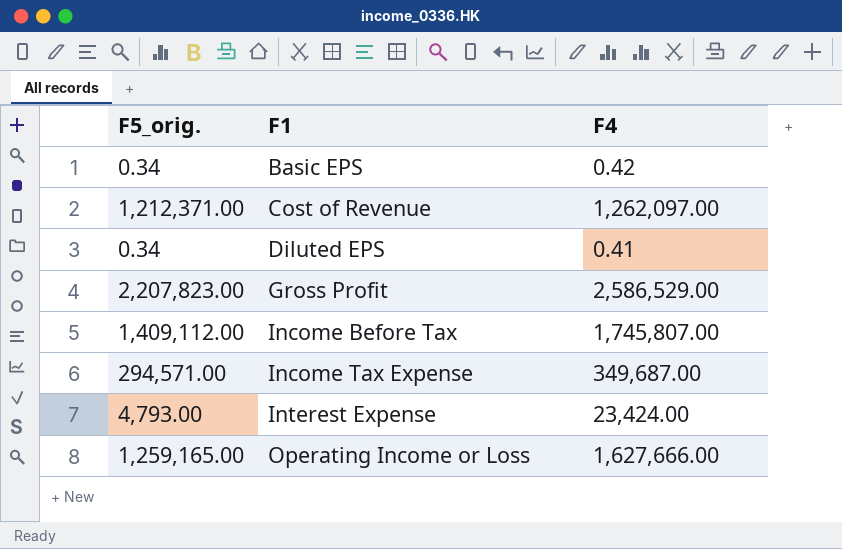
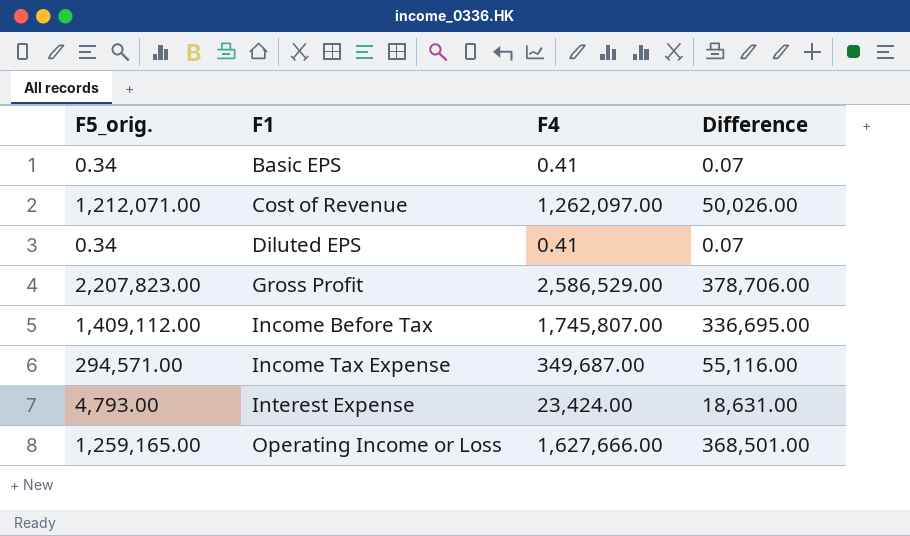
column Difference | formula: none -> [F4] - [F5_orig.]
Basic EPS | F4: 0.42 -> 0.41
Cost of Revenue | F5_orig.: 1,212,371.00 -> 1,212,071.00

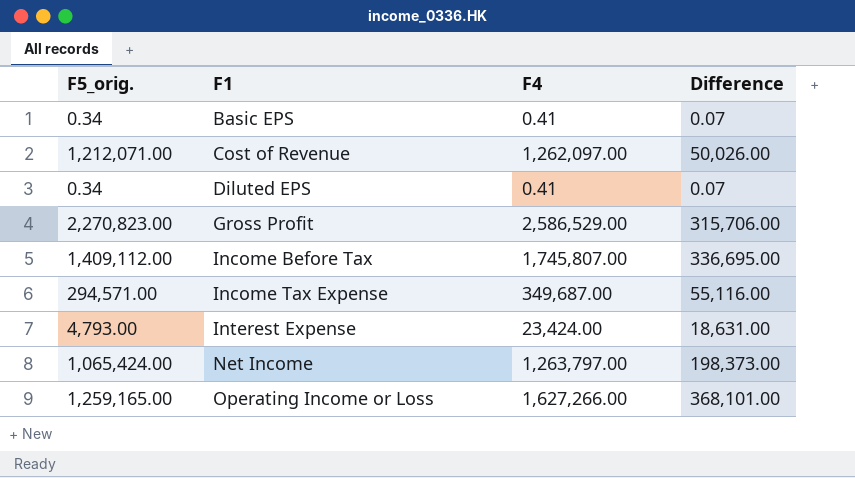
Gross Profit | F5_orig.: 2,207,823.00 -> 2,270,823.00
Gross Profit | Difference: 378,706.00 -> 315,706.00
row Net Income: none -> 1,065,424.00 | 1,263,797.00 | 198,373.00
Operating Income or Loss | F4: 1,627,666.00 -> 1,627,266.00
Operating Income or Loss | Difference: 368,501.00 -> 368,101.00

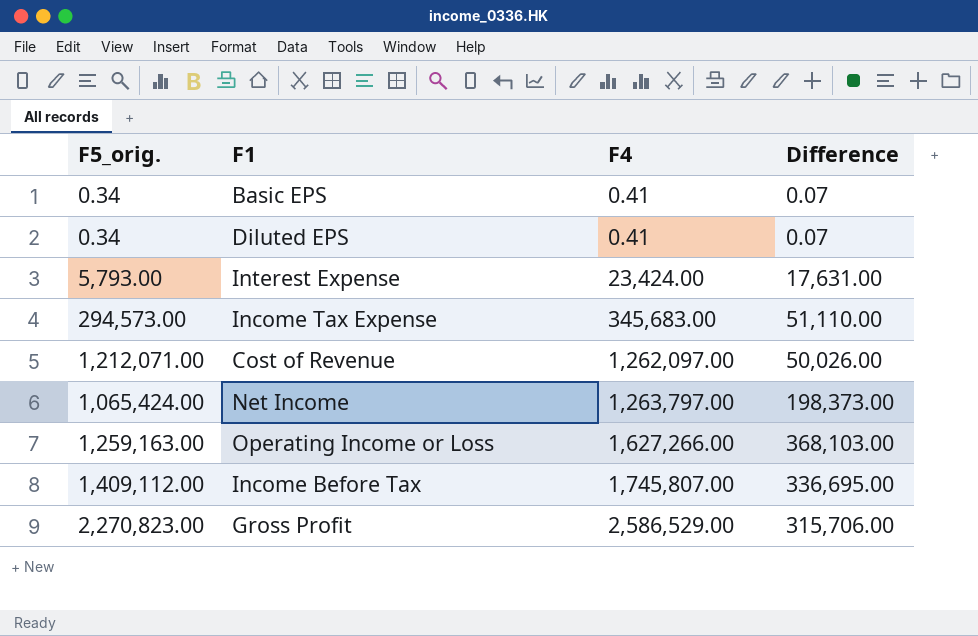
row order: F1 ascending -> F4 ascending
Interest Expense | F5_orig.: 4,793.00 -> 5,793.00
Interest Expense | Difference: 18,631.00 -> 17,631.00
Income Tax Expense | F5_orig.: 294,571.00 -> 294,573.00
Income Tax Expense | F4: 349,687.00 -> 345,683.00
Income Tax Expense | Difference: 55,116.00 -> 51,110.00
Operating Income or Loss | F5_orig.: 1,259,165.00 -> 1,259,163.00
Operating Income or Loss | Difference: 368,101.00 -> 368,103.00

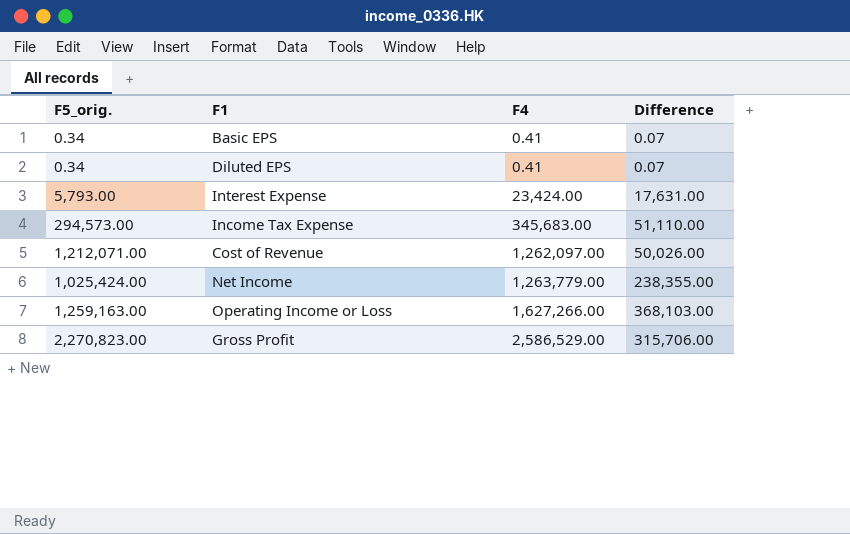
row Income Before Tax: 1,409,112.00 | 1,745,807.00 | 336,695.00 -> none
Net Income | F5_orig.: 1,065,424.00 -> 1,025,424.00
Net Income | F4: 1,263,797.00 -> 1,263,779.00
Net Income | Difference: 198,373.00 -> 238,355.00

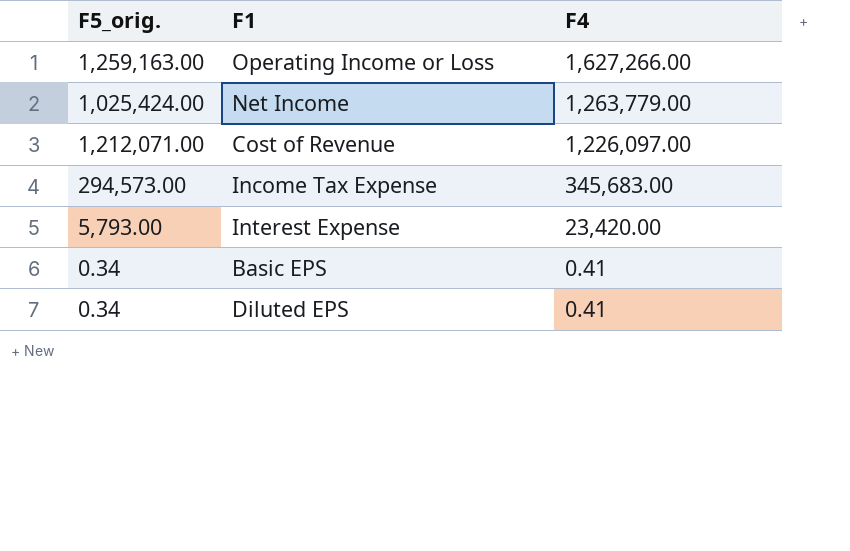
row order: F4 ascending -> F4 descending
column Difference | formula: [F4] - [F5_orig.] -> none
row Gross Profit: 2,270,823.00 | 2,586,529.00 | 315,706.00 -> none
Cost of Revenue | F4: 1,262,097.00 -> 1,226,097.00
Interest Expense | F4: 23,424.00 -> 23,420.00

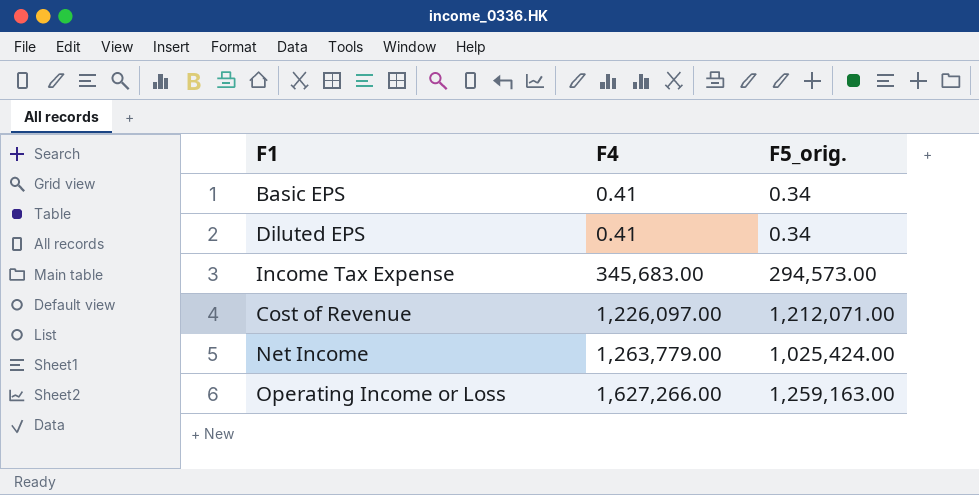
row order: F4 descending -> F4 ascending
column F5_orig. | position: 1 -> 3
row Interest Expense: 5,793.00 | 23,420.00 -> none

